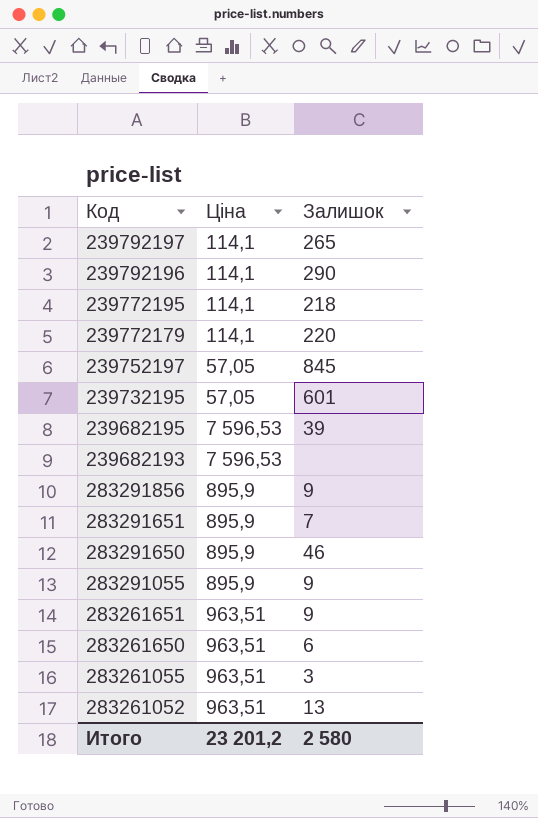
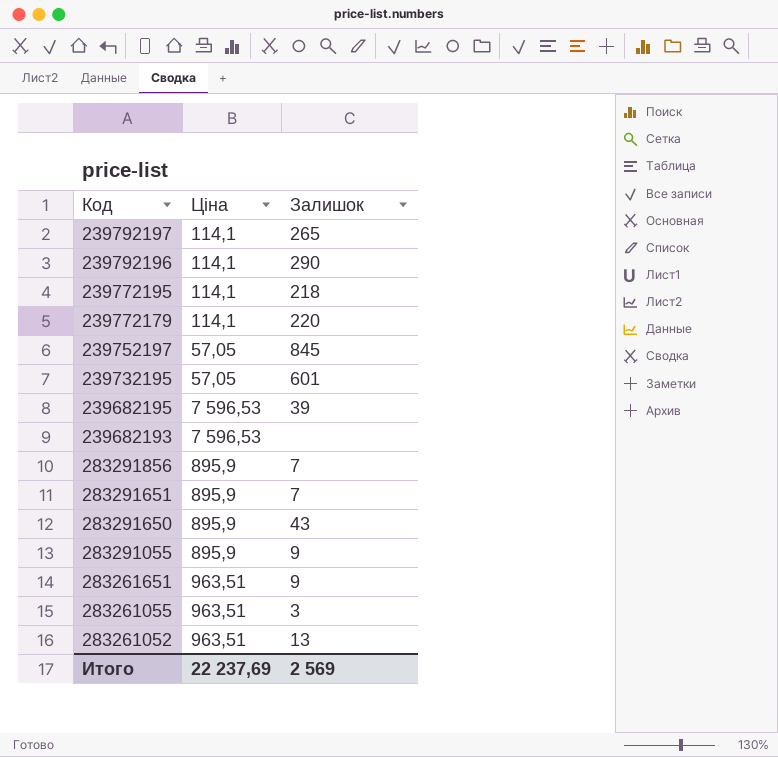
row 283261650: 963,51 | 6 -> none
283291856 | Залишок: 9 -> 7
283291650 | Залишок: 46 -> 43
Итого | Ціна: 23 201,2 -> 22 237,69
Итого | Залишок: 2 580 -> 2 569

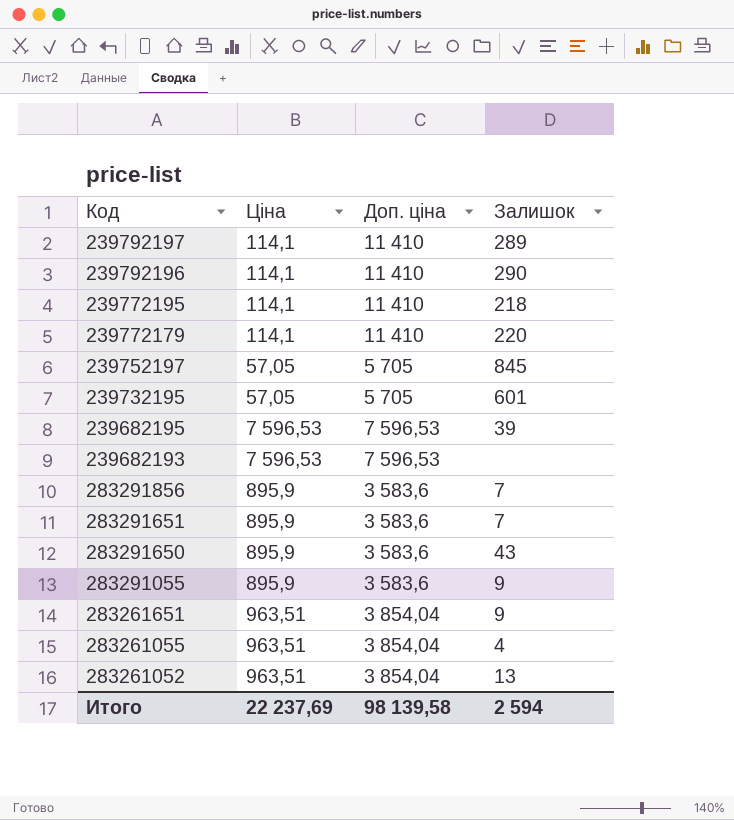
column Доп. ціна | position: none -> 3
239792197 | Залишок: 265 -> 289
283261055 | Залишок: 3 -> 4
Итого | Залишок: 2 569 -> 2 594

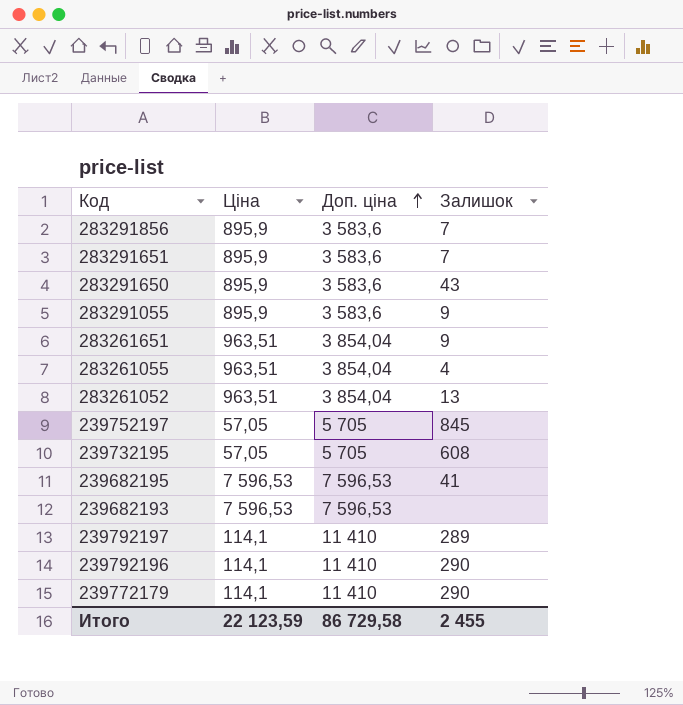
row order: none -> Доп. ціна ascending
row 239772195: 114,1 | 11 410 | 218 -> none
239732195 | Залишок: 601 -> 608
239682195 | Залишок: 39 -> 41
239772179 | Залишок: 220 -> 290
Итого | Ціна: 22 237,69 -> 22 123,59
Итого | Доп. ціна: 98 139,58 -> 86 729,58
Итого | Залишок: 2 594 -> 2 455

